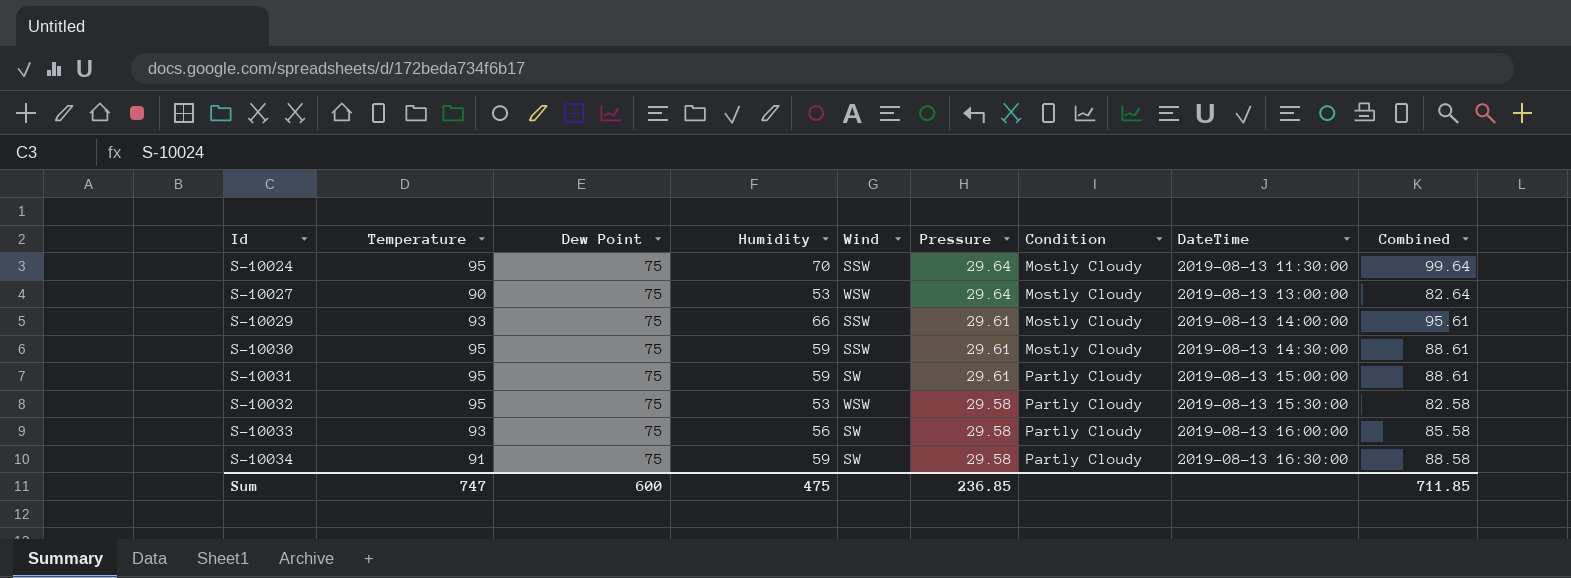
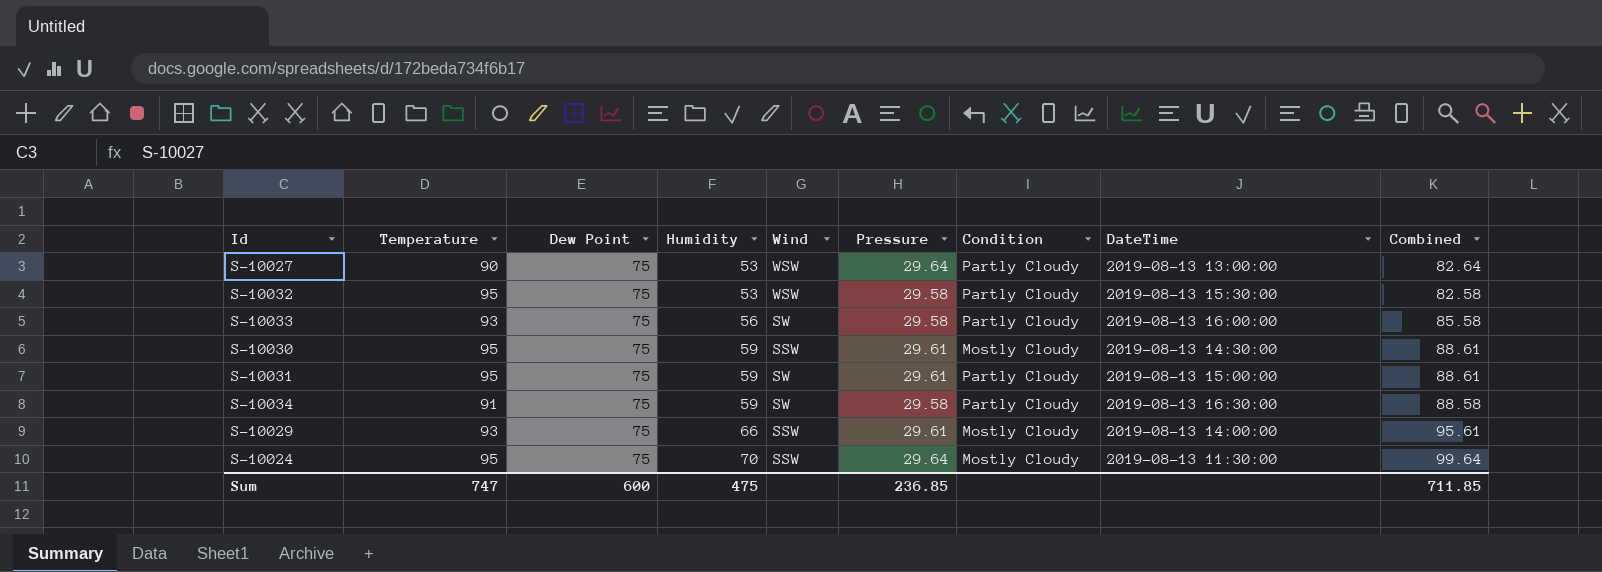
row order: Id ascending -> Humidity ascending
S-10027 | Condition: Mostly Cloudy -> Partly Cloudy

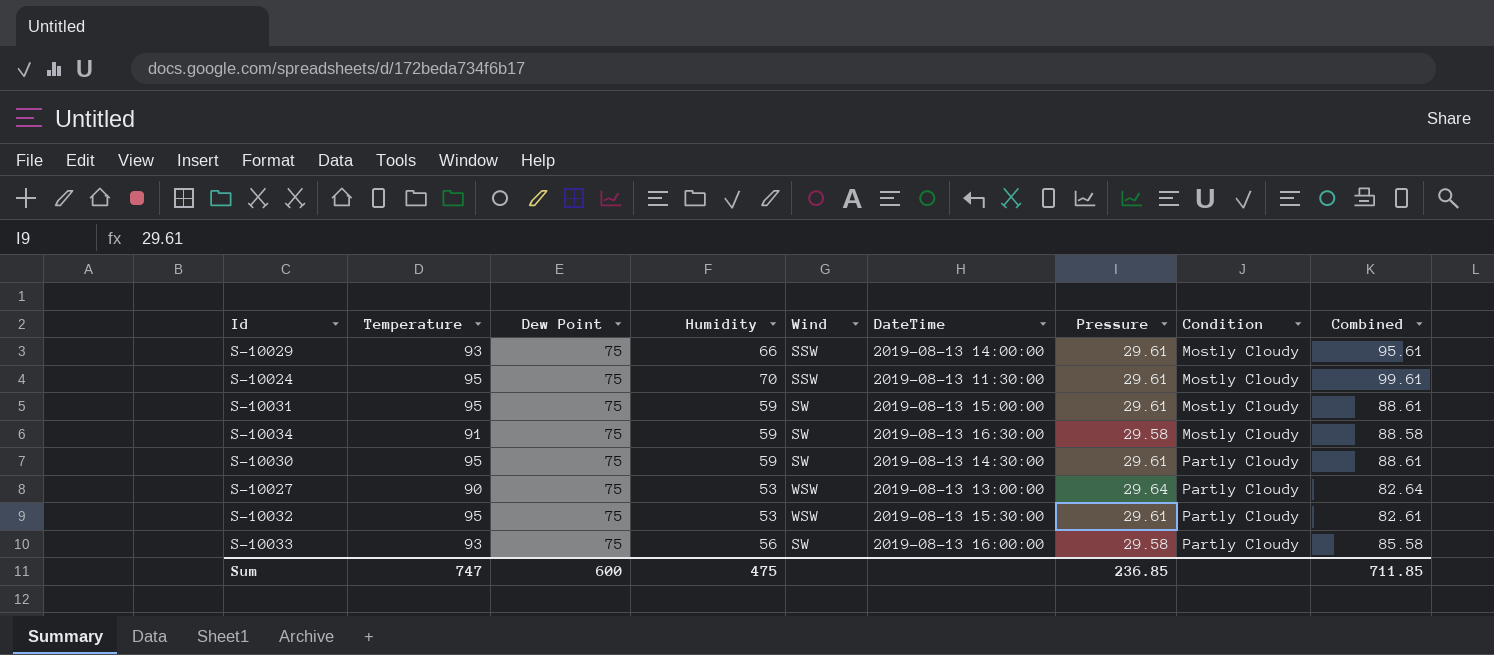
row order: Humidity ascending -> Condition ascending
column DateTime | position: 8 -> 6
S-10024 | Pressure: 29.64 -> 29.61
S-10024 | Combined: 99.64 -> 99.61
S-10031 | Condition: Partly Cloudy -> Mostly Cloudy
S-10034 | Condition: Partly Cloudy -> Mostly Cloudy
S-10030 | Wind: SSW -> SW
S-10030 | Condition: Mostly Cloudy -> Partly Cloudy
S-10032 | Pressure: 29.58 -> 29.61
S-10032 | Combined: 82.58 -> 82.61

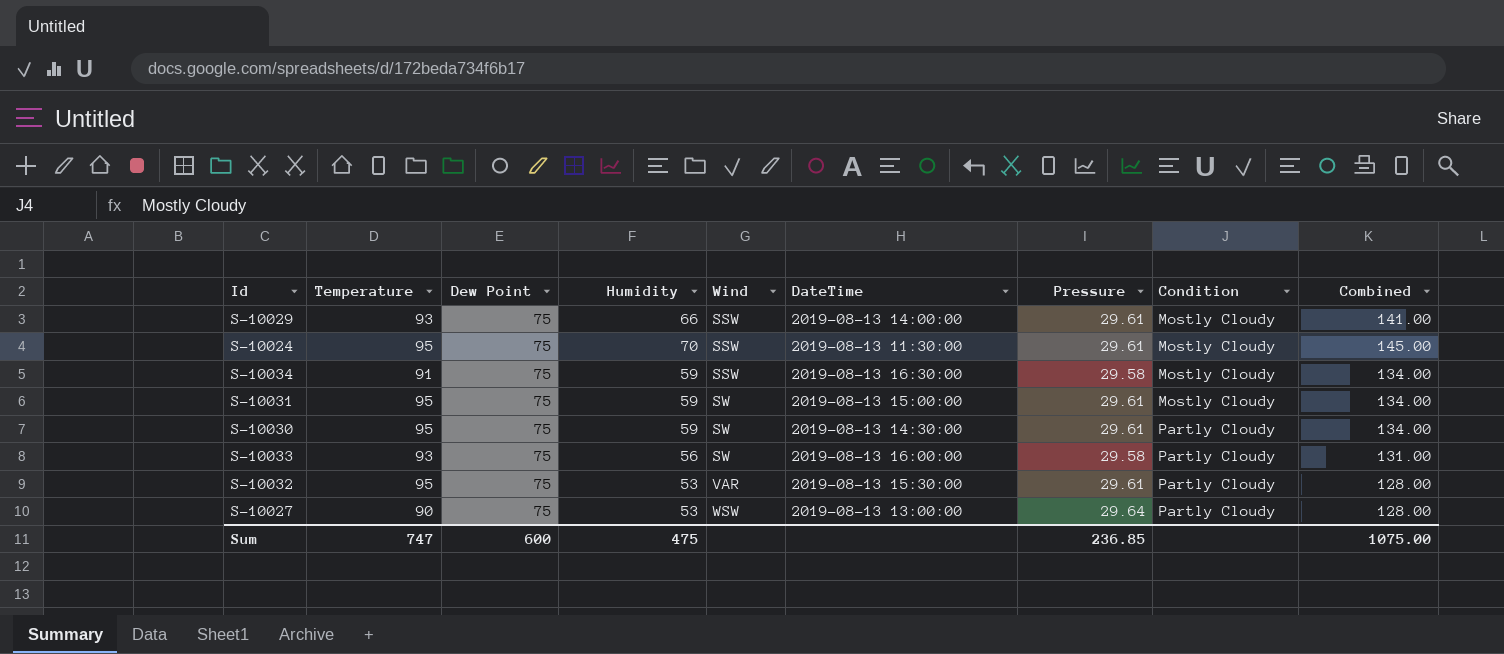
row order: Condition ascending -> Wind ascending
column Combined | formula: [Humidity] + [Pressure] -> [Dew Point] + [Humidity]
S-10034 | Wind: SW -> SSW
S-10032 | Wind: WSW -> VAR
Sum | Combined: 711.85 -> 1075.00

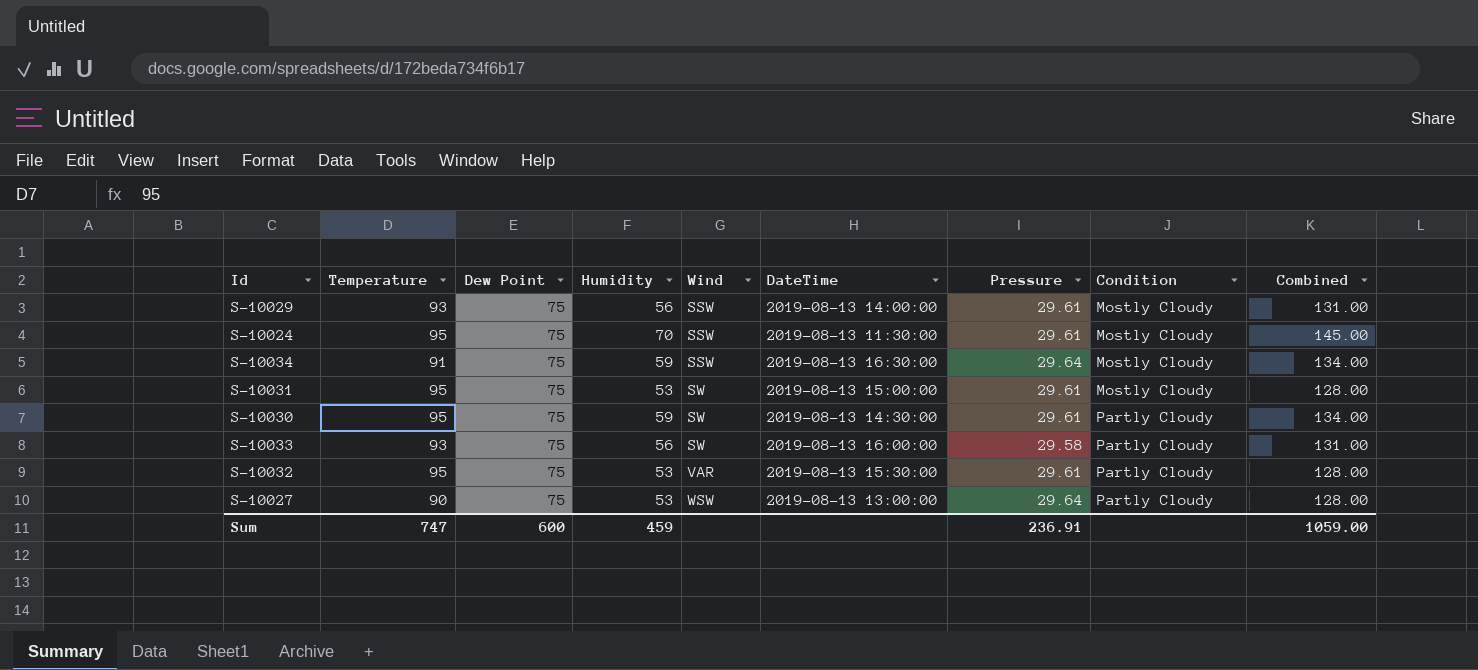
S-10029 | Humidity: 66 -> 56
S-10029 | Combined: 141.00 -> 131.00
S-10034 | Pressure: 29.58 -> 29.64
S-10031 | Humidity: 59 -> 53
S-10031 | Combined: 134.00 -> 128.00
Sum | Humidity: 475 -> 459
Sum | Pressure: 236.85 -> 236.91
Sum | Combined: 1075.00 -> 1059.00

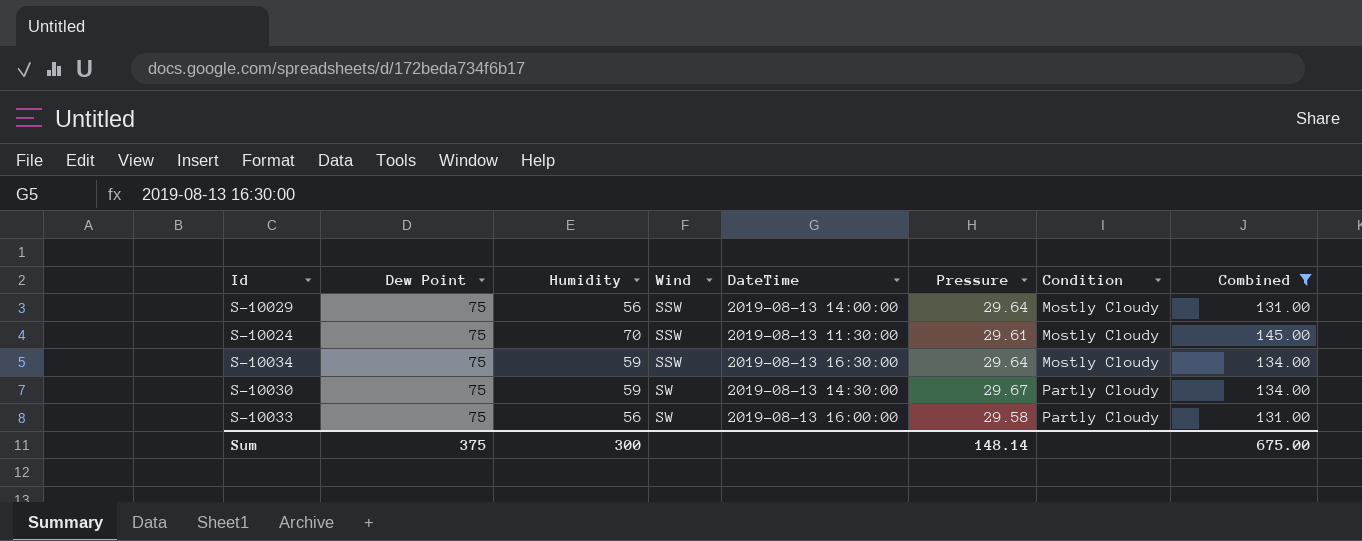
filter: none -> Combined != 128.00
column Temperature | position: 2 -> none
S-10029 | Pressure: 29.61 -> 29.64
S-10030 | Pressure: 29.61 -> 29.67
Sum | Dew Point: 600 -> 375
Sum | Humidity: 459 -> 300
Sum | Pressure: 236.91 -> 148.14
Sum | Combined: 1059.00 -> 675.00

